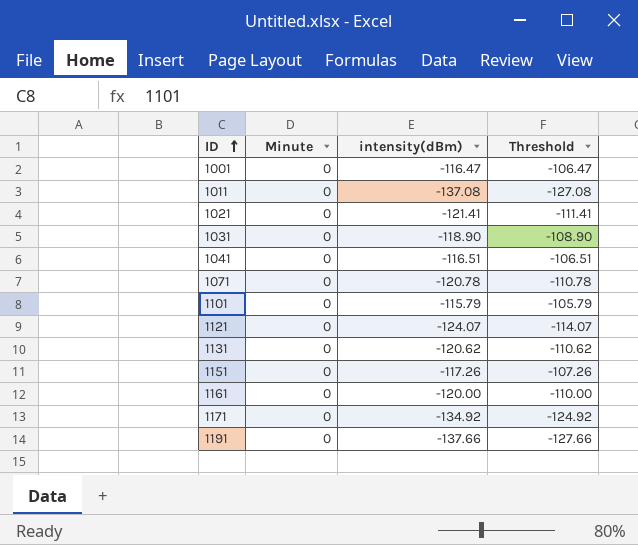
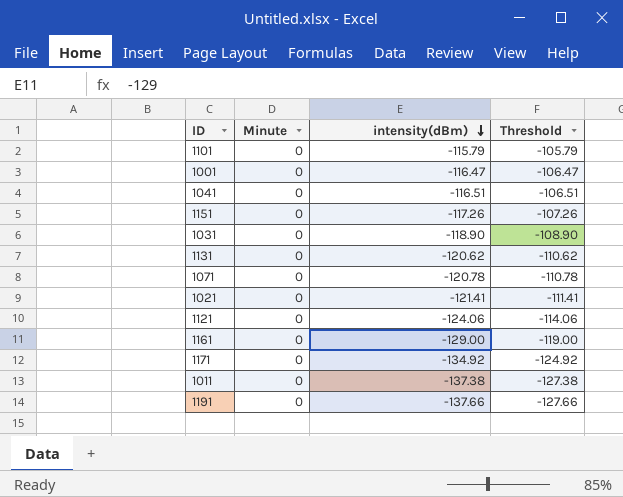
row order: ID ascending -> intensity(dBm) descending
1121 | intensity(dBm): -124.07 -> -124.06
1121 | Threshold: -114.07 -> -114.06
1161 | intensity(dBm): -120.00 -> -129.00
1161 | Threshold: -110.00 -> -119.00
1011 | intensity(dBm): -137.08 -> -137.38
1011 | Threshold: -127.08 -> -127.38

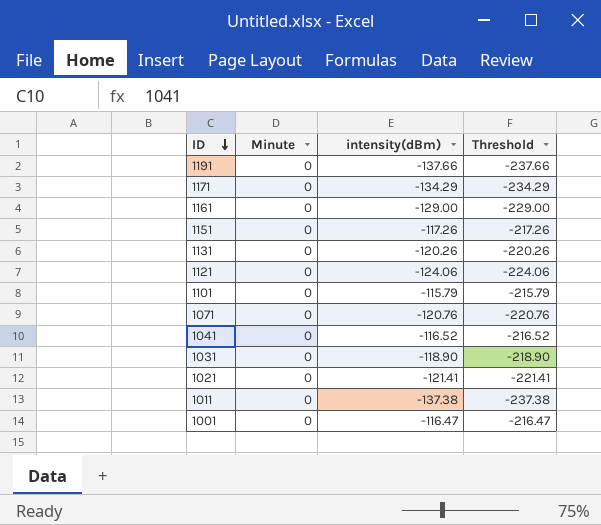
row order: intensity(dBm) descending -> ID descending
column Threshold | formula: [intensity(dBm)] + 10 -> [intensity(dBm)] - 100
1171 | intensity(dBm): -134.92 -> -134.29
1131 | intensity(dBm): -120.62 -> -120.26
1071 | intensity(dBm): -120.78 -> -120.76
1041 | intensity(dBm): -116.51 -> -116.52

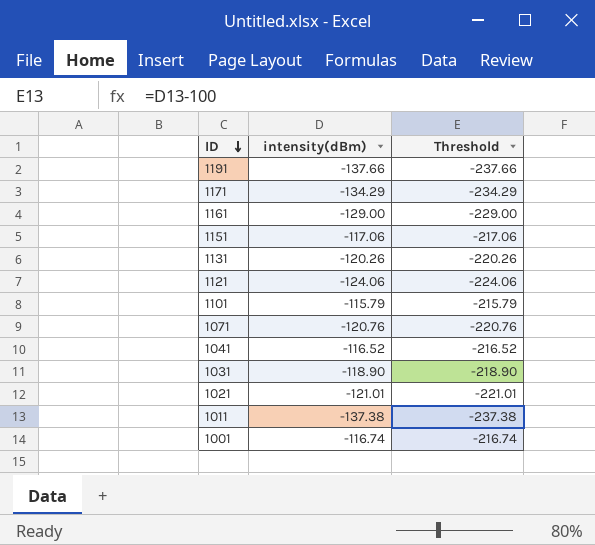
column Minute | position: 2 -> none
1151 | intensity(dBm): -117.26 -> -117.06
1151 | Threshold: -217.26 -> -217.06
1021 | intensity(dBm): -121.41 -> -121.01
1021 | Threshold: -221.41 -> -221.01
1001 | intensity(dBm): -116.47 -> -116.74
1001 | Threshold: -216.47 -> -216.74

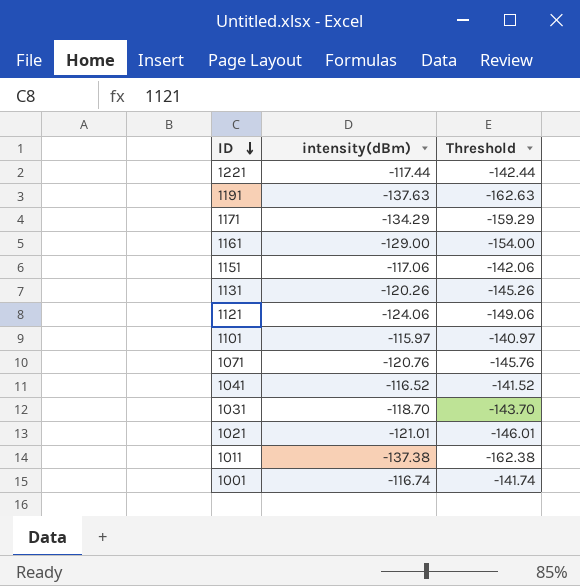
column Threshold | formula: [intensity(dBm)] - 100 -> [intensity(dBm)] - 25
row 1221: none -> -117.44 | -142.44
1191 | intensity(dBm): -137.66 -> -137.63
1101 | intensity(dBm): -115.79 -> -115.97
1031 | intensity(dBm): -118.90 -> -118.70

